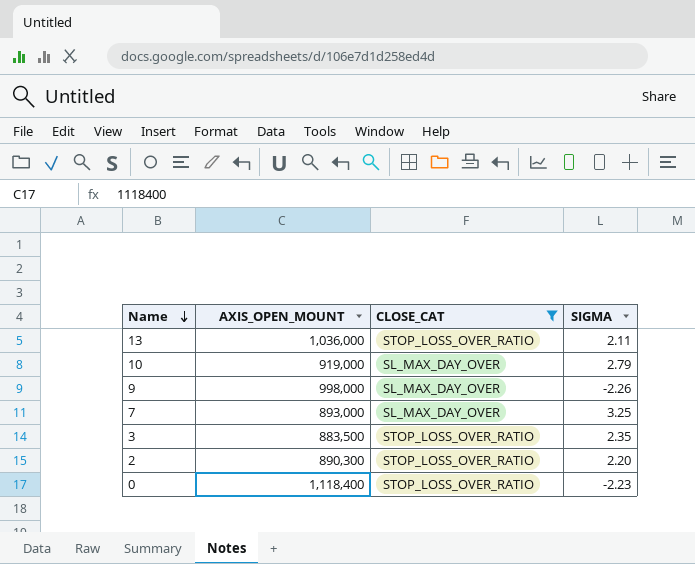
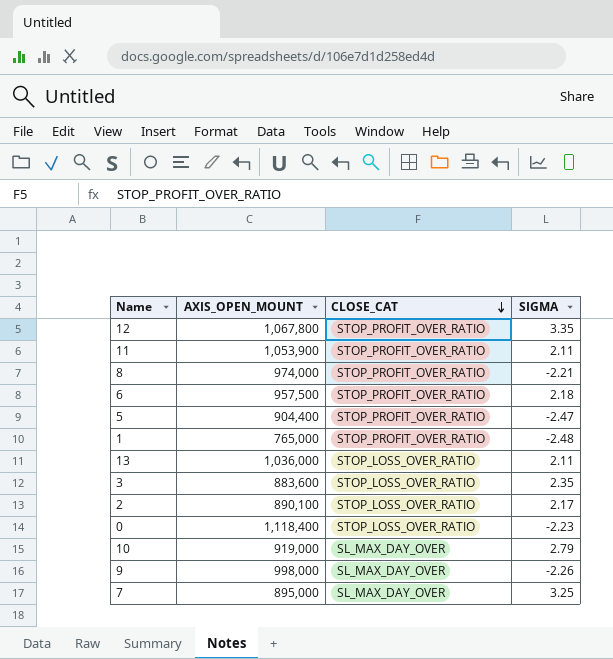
filter: CLOSE_CAT != STOP_PROFIT_OVER_RATIO -> none
row order: Name descending -> CLOSE_CAT descending
3 | AXIS_OPEN_MOUNT: 883,500 -> 883,600
2 | AXIS_OPEN_MOUNT: 890,300 -> 890,100
2 | SIGMA: 2.20 -> 2.17
7 | AXIS_OPEN_MOUNT: 893,000 -> 895,000

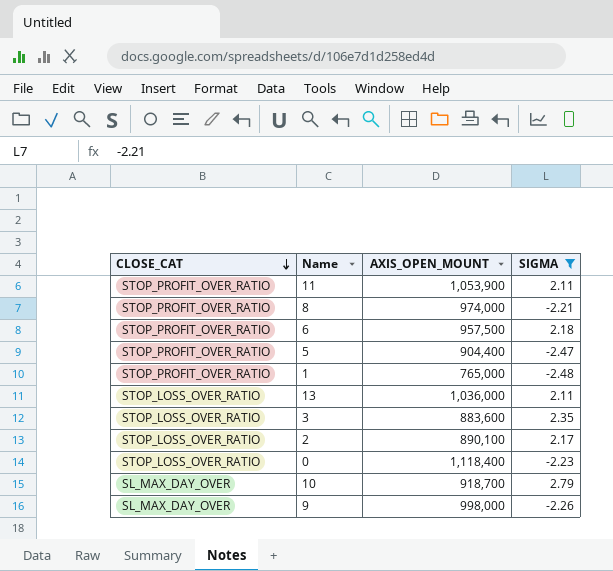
filter: none -> SIGMA <= 2.79
column CLOSE_CAT | position: 3 -> 1
10 | AXIS_OPEN_MOUNT: 919,000 -> 918,700

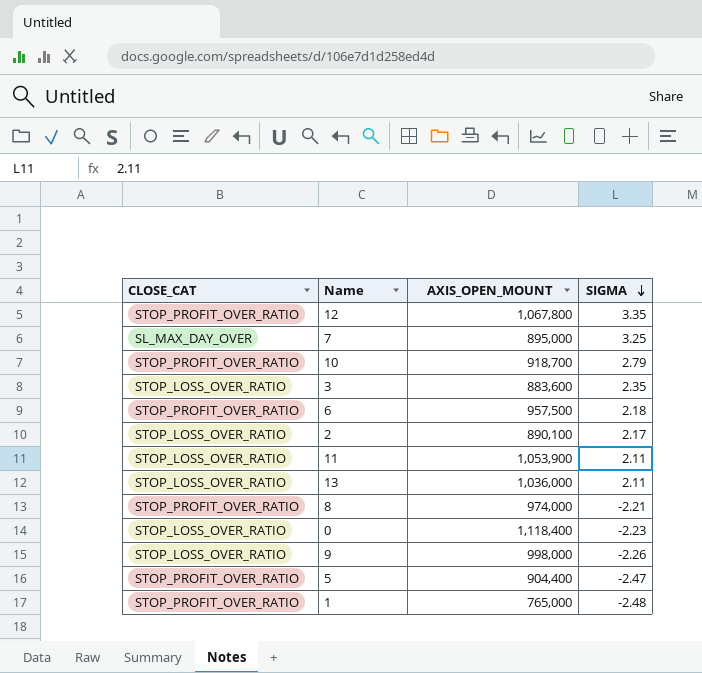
filter: SIGMA <= 2.79 -> none
row order: CLOSE_CAT descending -> SIGMA descending
10 | CLOSE_CAT: SL_MAX_DAY_OVER -> STOP_PROFIT_OVER_RATIO
11 | CLOSE_CAT: STOP_PROFIT_OVER_RATIO -> STOP_LOSS_OVER_RATIO
9 | CLOSE_CAT: SL_MAX_DAY_OVER -> STOP_LOSS_OVER_RATIO

